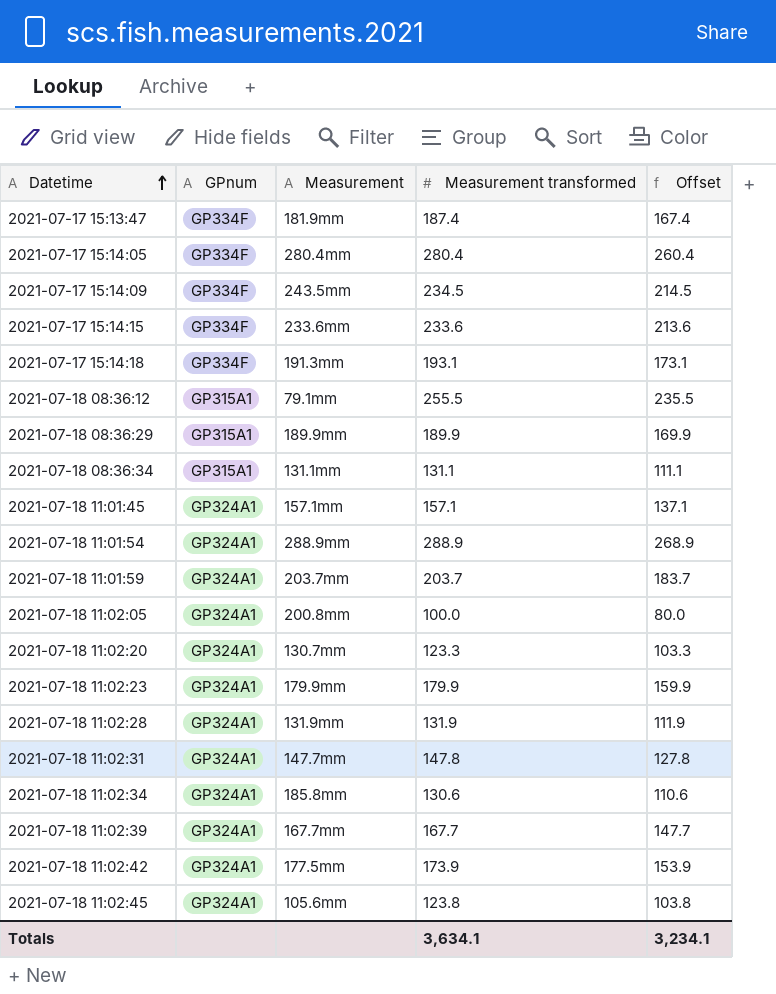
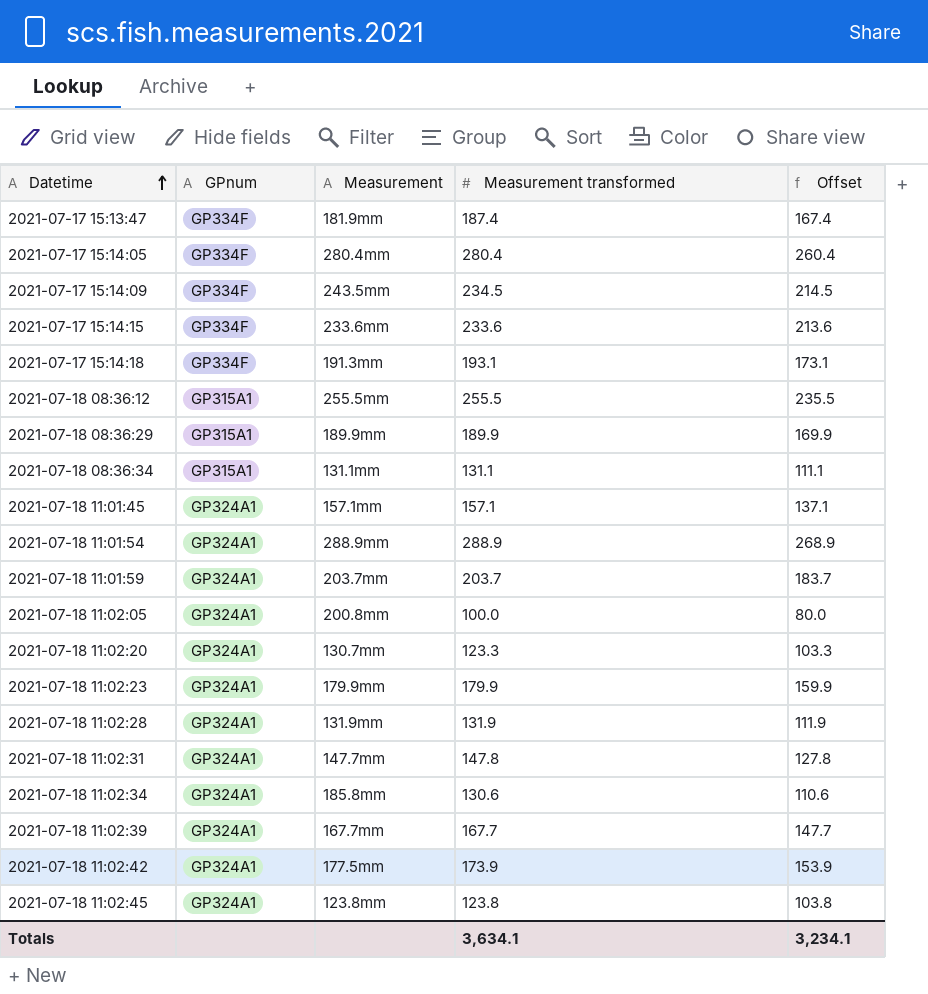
2021-07-18 08:36:12 | Measurement: 79.1mm -> 255.5mm
2021-07-18 11:02:45 | Measurement: 105.6mm -> 123.8mm

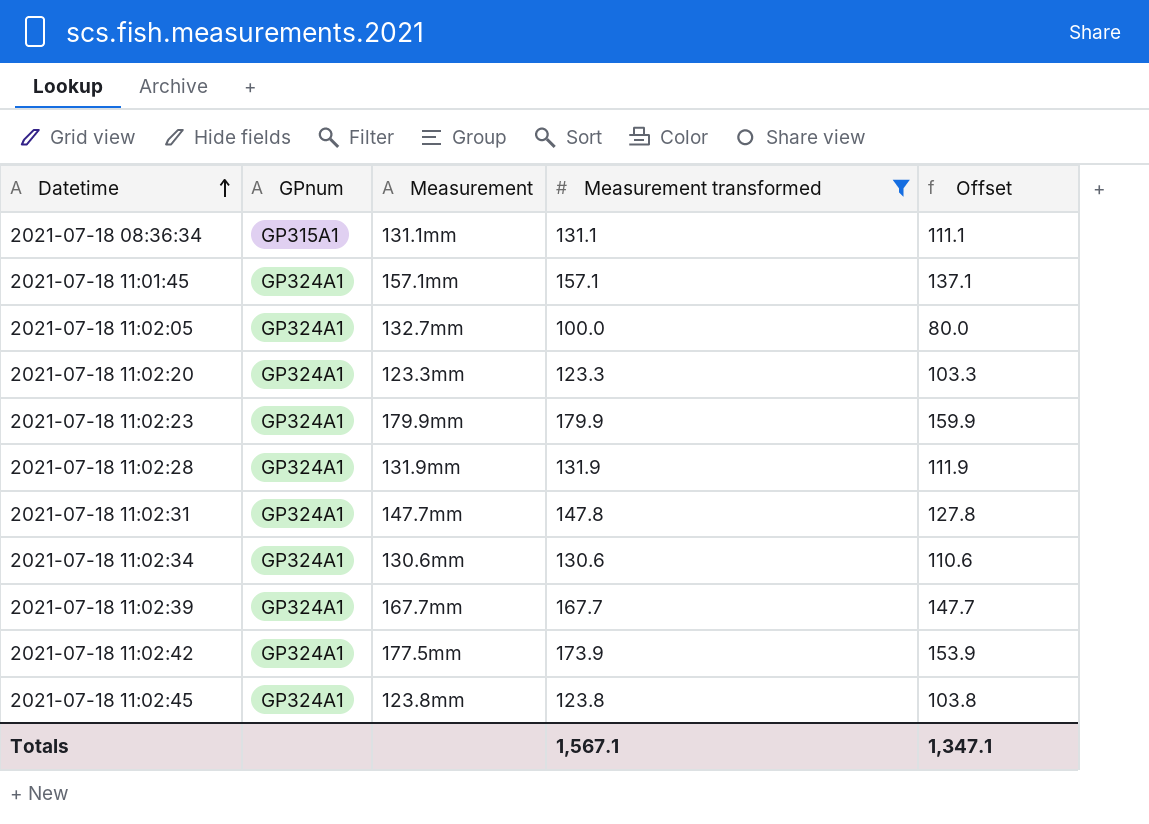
filter: none -> Measurement transformed <= 179.9
2021-07-18 11:02:05 | Measurement: 200.8mm -> 132.7mm
2021-07-18 11:02:20 | Measurement: 130.7mm -> 123.3mm
2021-07-18 11:02:34 | Measurement: 185.8mm -> 130.6mm
Totals | Measurement transformed: 3,634.1 -> 1,567.1
Totals | Offset: 3,234.1 -> 1,347.1

